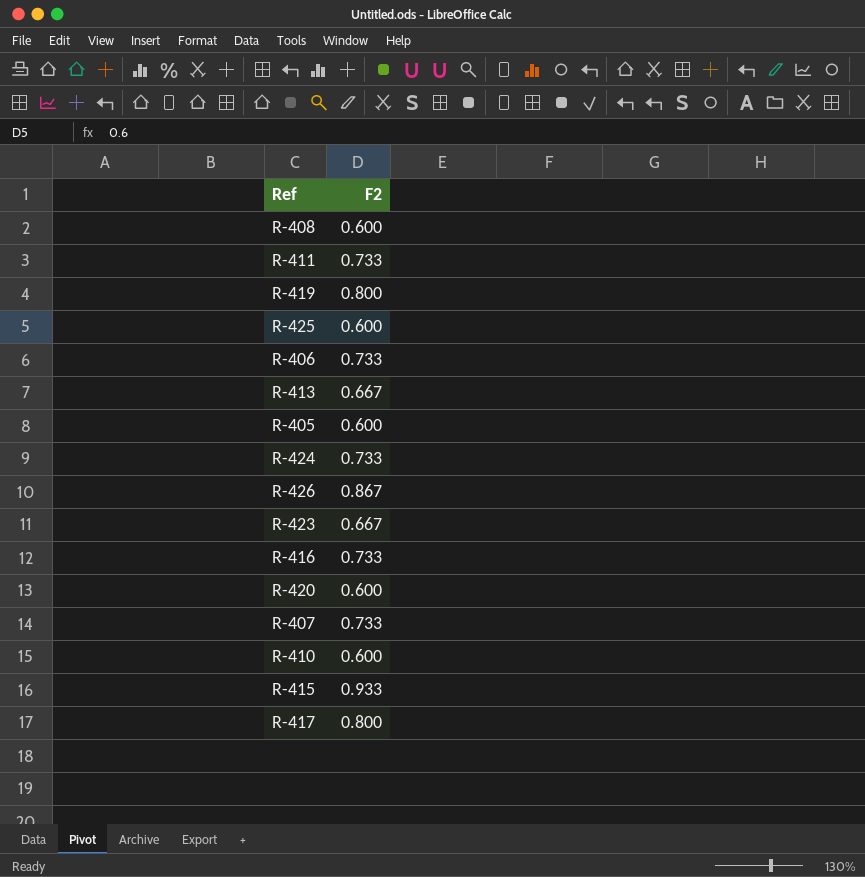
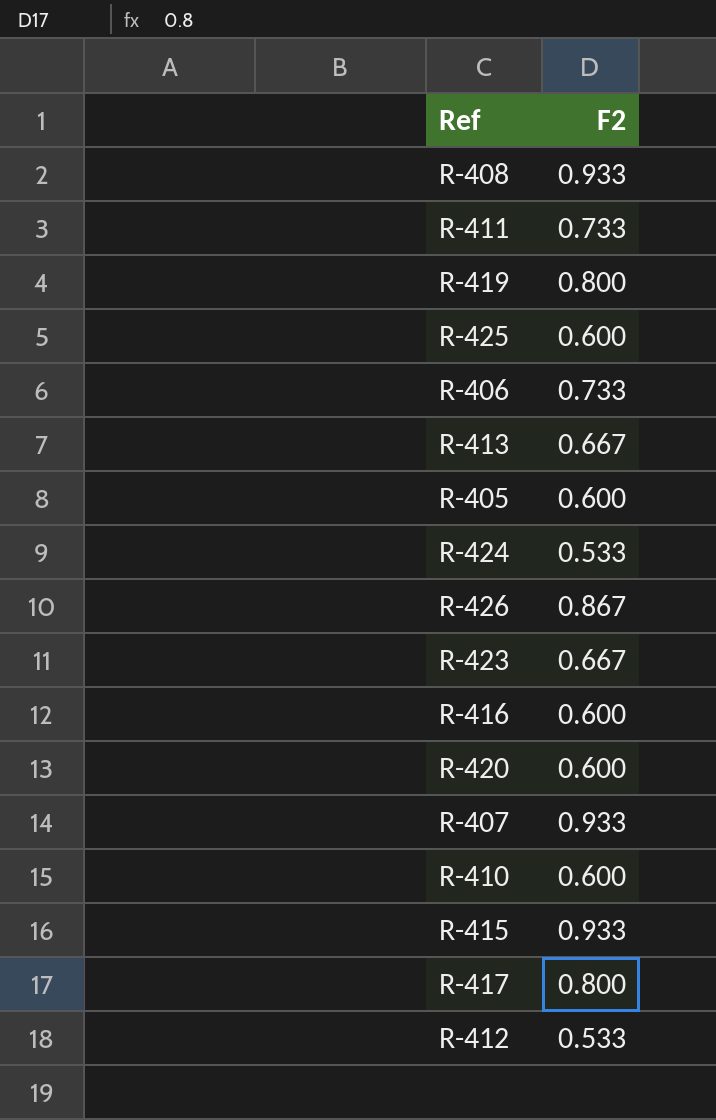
R-408 | F2: 0.600 -> 0.933
R-424 | F2: 0.733 -> 0.533
R-416 | F2: 0.733 -> 0.600
R-407 | F2: 0.733 -> 0.933
row R-412: none -> 0.533

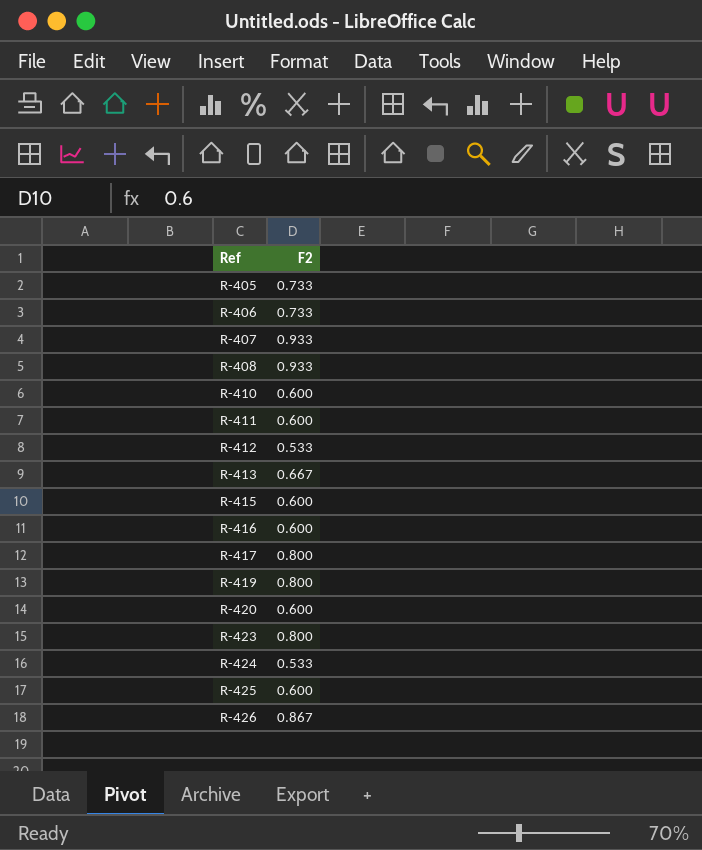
row order: none -> Ref ascending
R-405 | F2: 0.600 -> 0.733
R-411 | F2: 0.733 -> 0.600
R-415 | F2: 0.933 -> 0.600
R-423 | F2: 0.667 -> 0.800

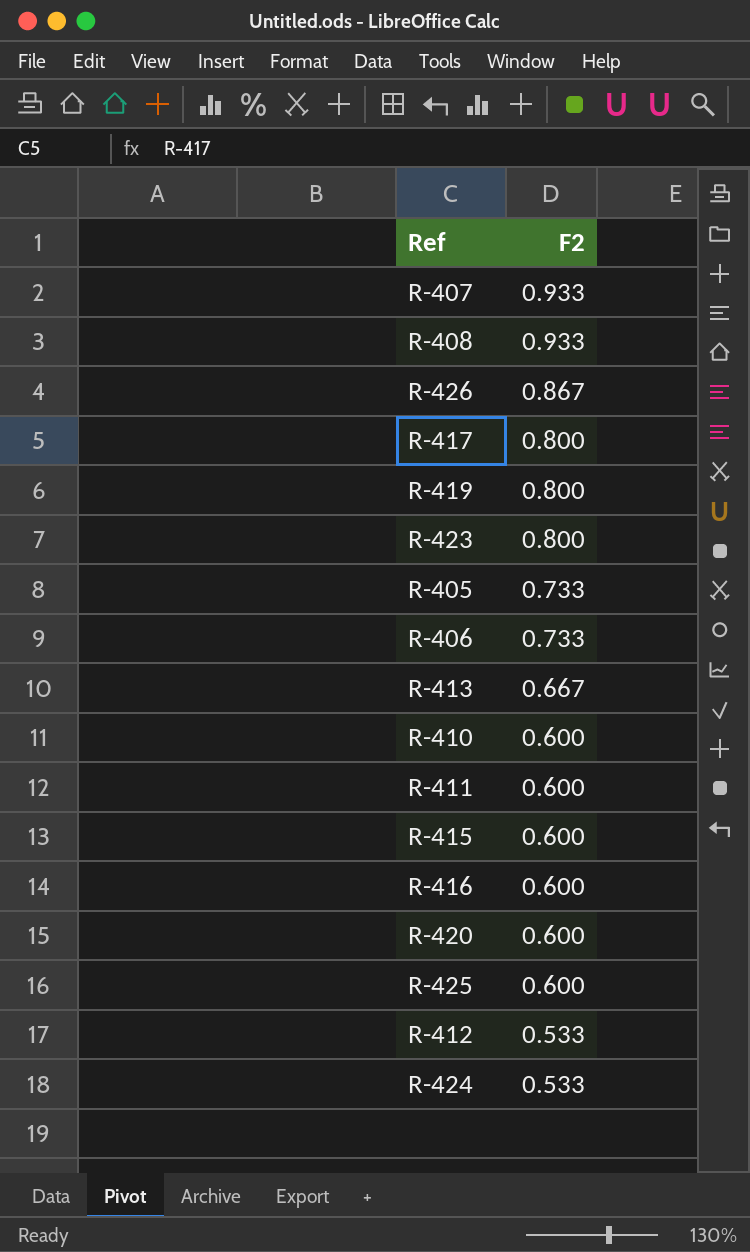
row order: Ref ascending -> F2 descending

